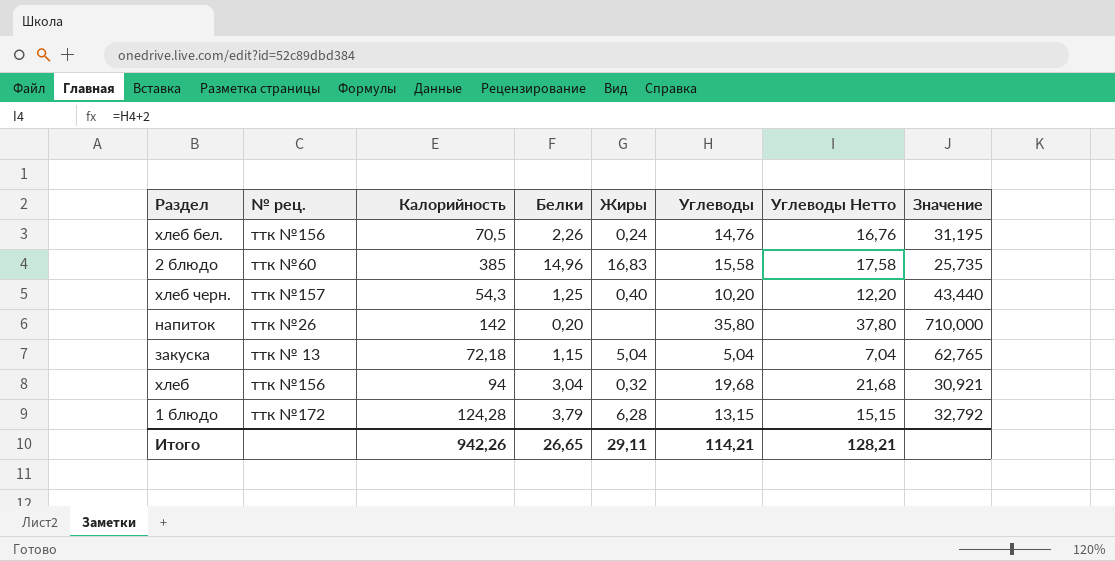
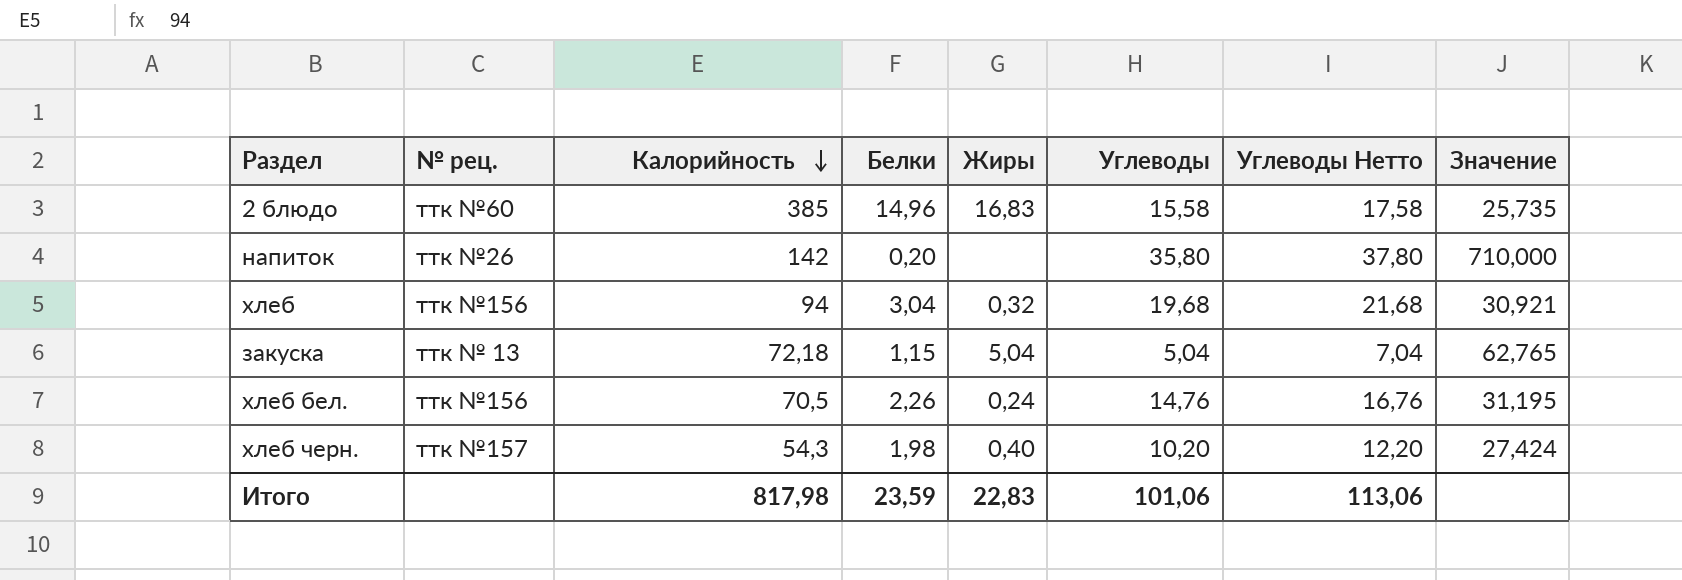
row order: none -> Калорийность descending
row 1 блюдо: ттк №172 | 124,28 | 3,79 | 6,28 | 13,15 | 15,15 | 32,792 -> none
хлеб черн. | Белки: 1,25 -> 1,98
хлеб черн. | Значение: 43,440 -> 27,424
Итого | Калорийность: 942,26 -> 817,98
Итого | Белки: 26,65 -> 23,59
Итого | Жиры: 29,11 -> 22,83
Итого | Углеводы: 114,21 -> 101,06
Итого | Углеводы Нетто: 128,21 -> 113,06

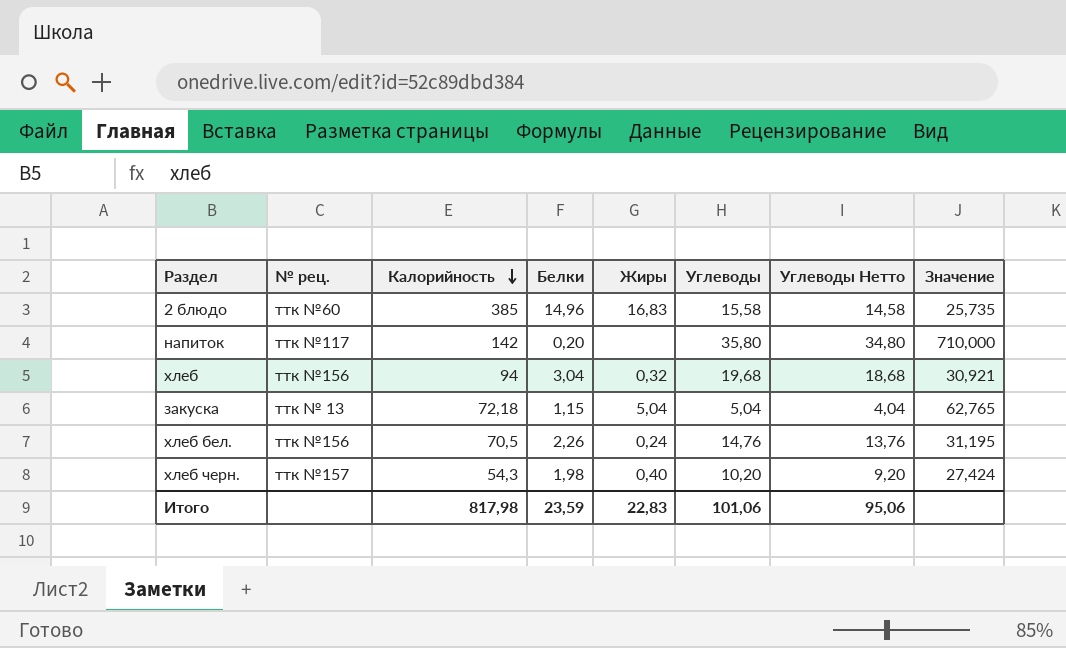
column Углеводы Нетто | formula: [Углеводы] + 2 -> [Углеводы] - 1
напиток | № рец.: ттк №26 -> ттк №117
Итого | Углеводы Нетто: 113,06 -> 95,06

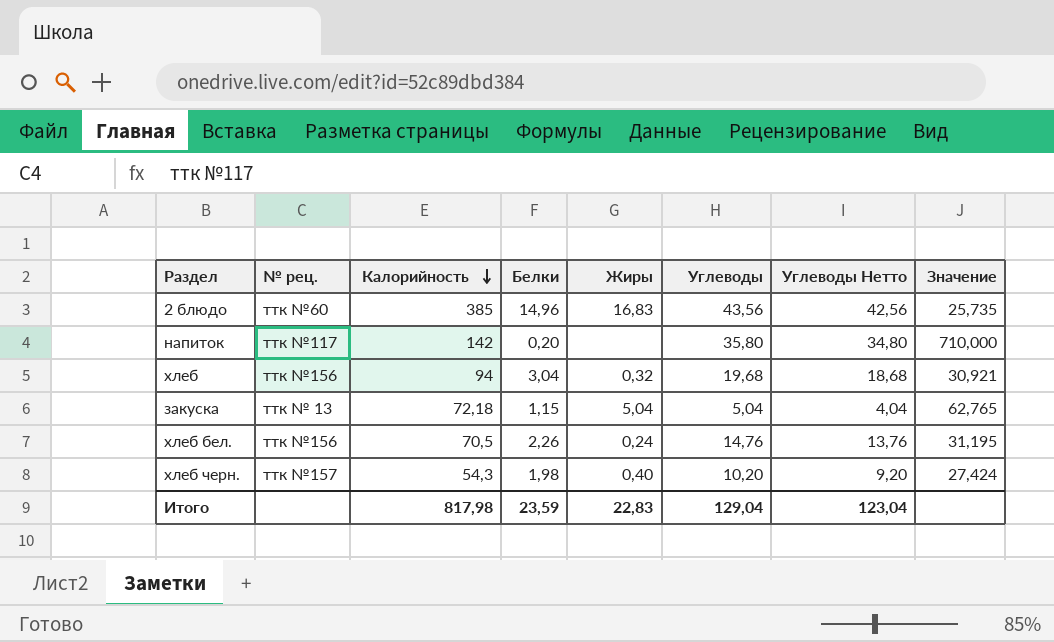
2 блюдо | Углеводы: 15,58 -> 43,56
2 блюдо | Углеводы Нетто: 14,58 -> 42,56
Итого | Углеводы: 101,06 -> 129,04
Итого | Углеводы Нетто: 95,06 -> 123,04

